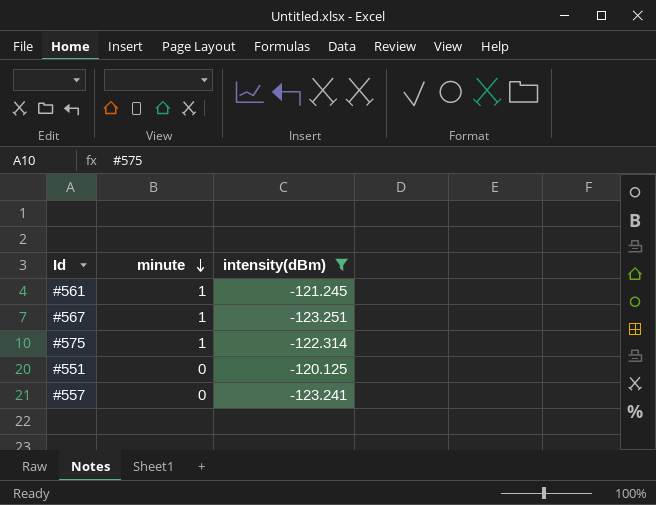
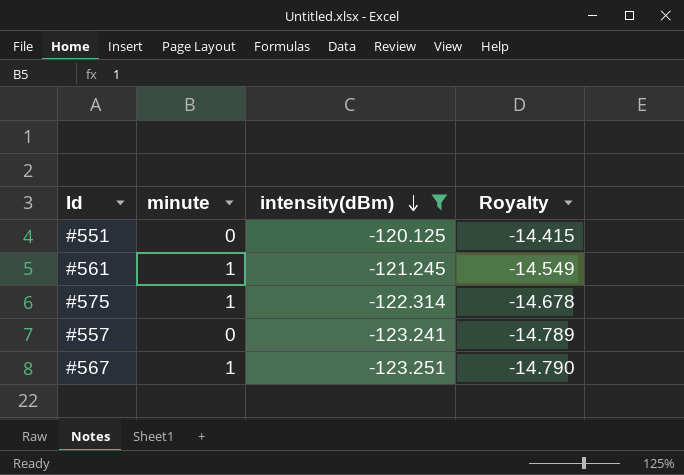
row order: minute descending -> intensity(dBm) descending
column Royalty | formula: none -> [intensity(dBm)] * 0.12

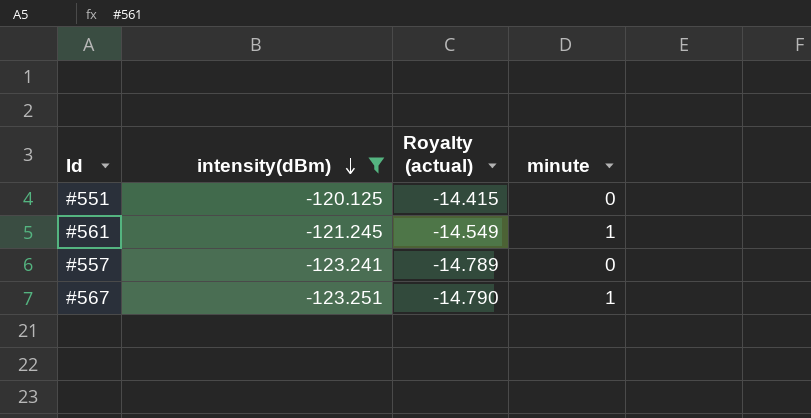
column name: Royalty -> Royalty (actual)
column minute | position: 2 -> 4
row #575: 1 | -122.314 | -14.678 -> none

